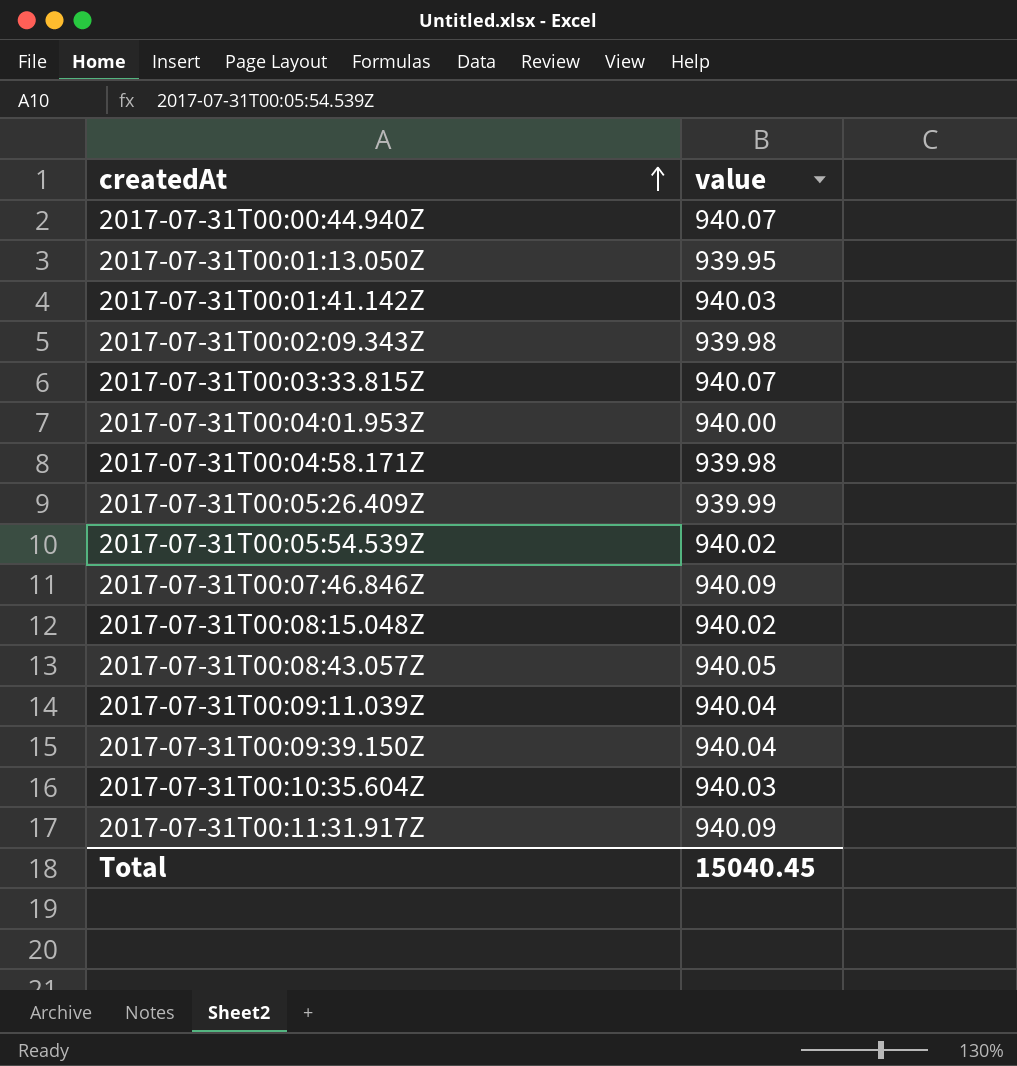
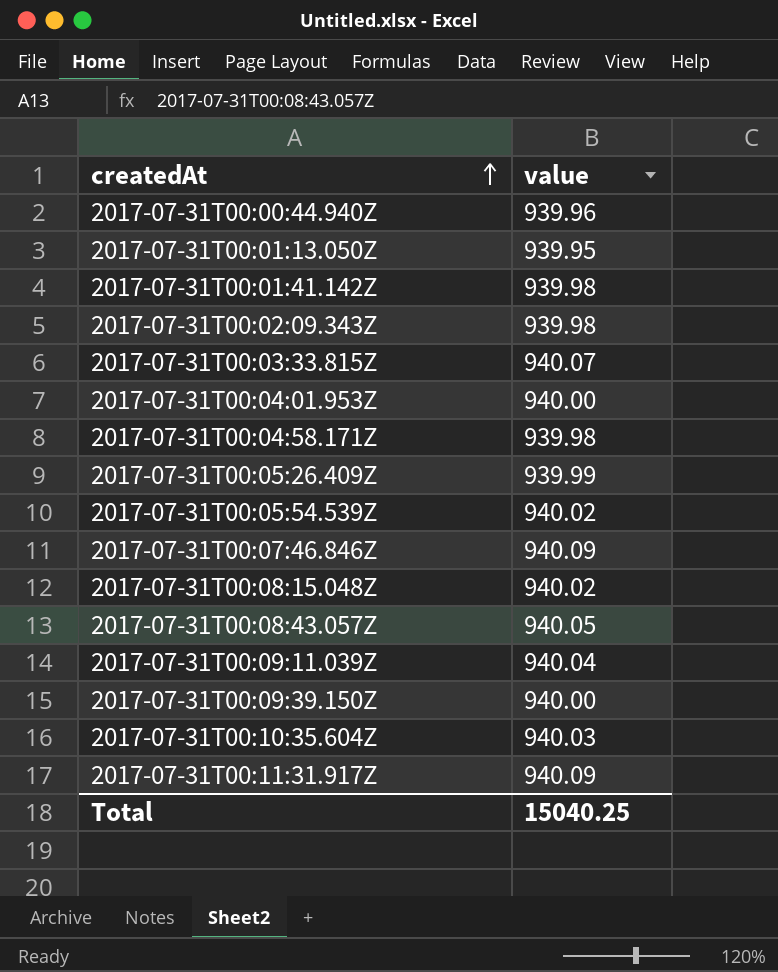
2017-07-31T00:00:44.940Z | value: 940.07 -> 939.96
2017-07-31T00:01:41.142Z | value: 940.03 -> 939.98
2017-07-31T00:09:39.150Z | value: 940.04 -> 940.00
Total | value: 15040.45 -> 15040.25

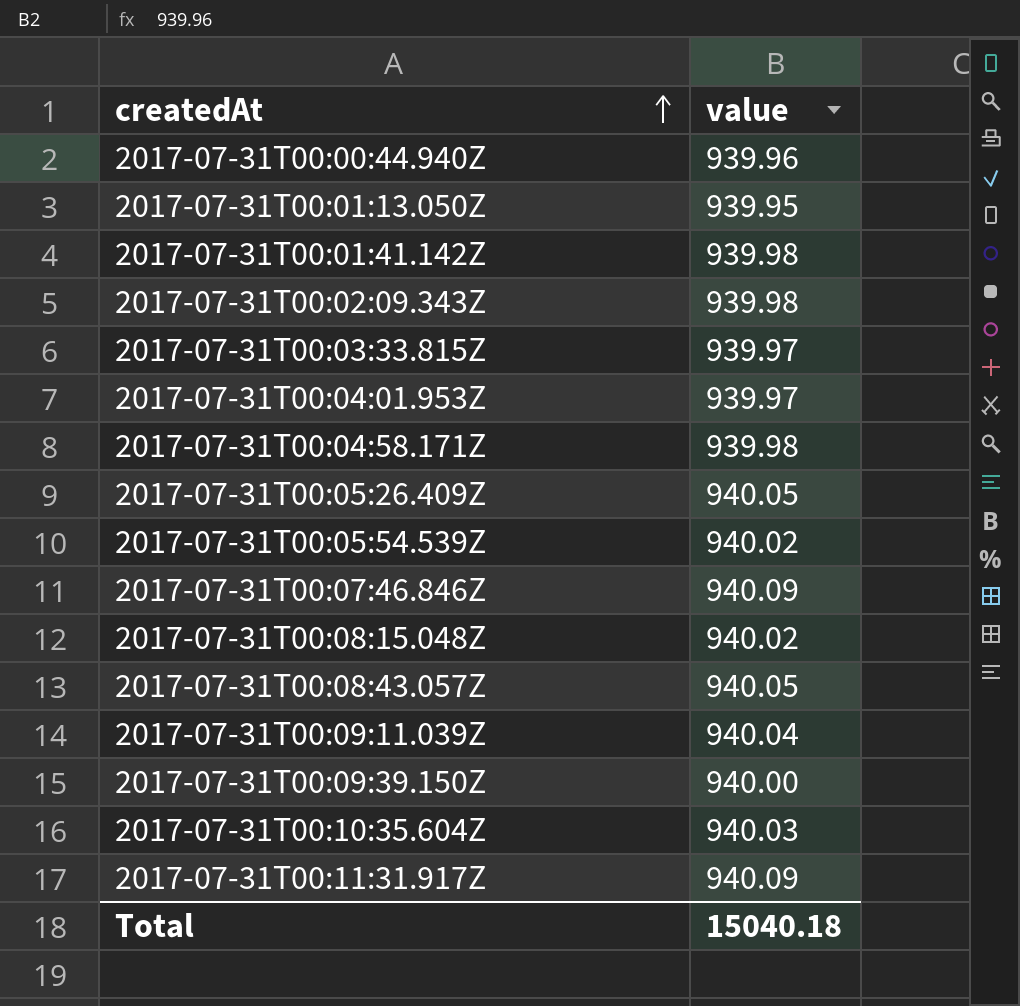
2017-07-31T00:03:33.815Z | value: 940.07 -> 939.97
2017-07-31T00:04:01.953Z | value: 940.00 -> 939.97
2017-07-31T00:05:26.409Z | value: 939.99 -> 940.05
Total | value: 15040.25 -> 15040.18

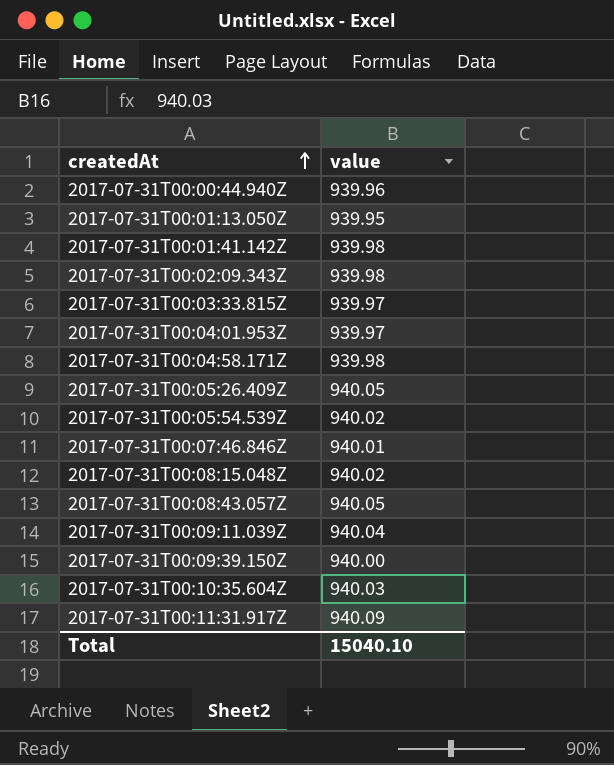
2017-07-31T00:07:46.846Z | value: 940.09 -> 940.01
Total | value: 15040.18 -> 15040.10

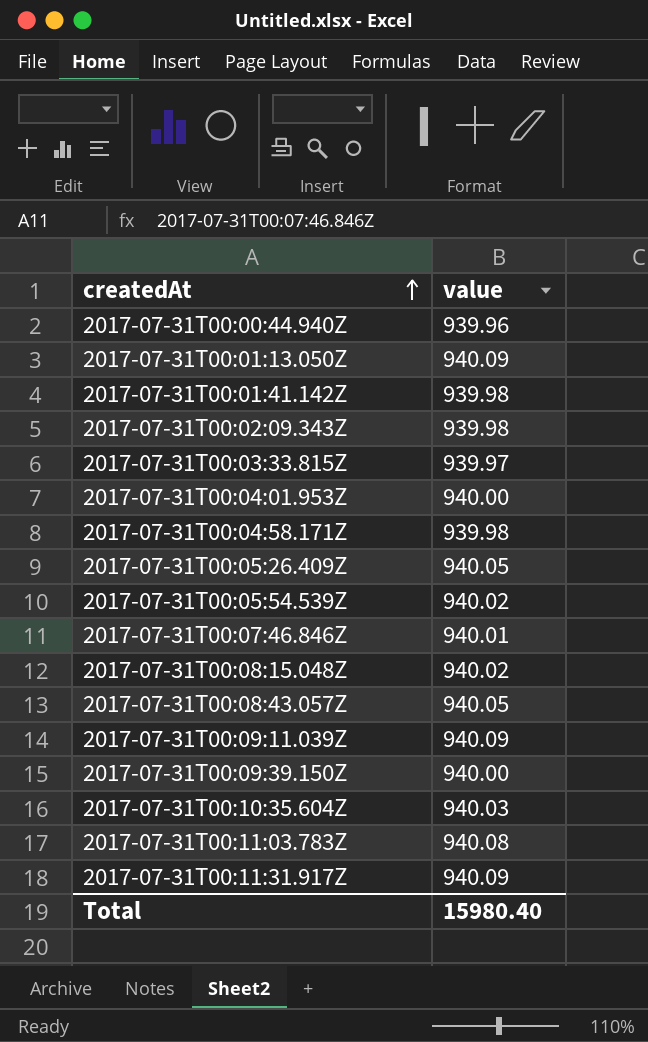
2017-07-31T00:01:13.050Z | value: 939.95 -> 940.09
2017-07-31T00:04:01.953Z | value: 939.97 -> 940.00
2017-07-31T00:09:11.039Z | value: 940.04 -> 940.09
row 2017-07-31T00:11:03.783Z: none -> 940.08
Total | value: 15040.10 -> 15980.40

